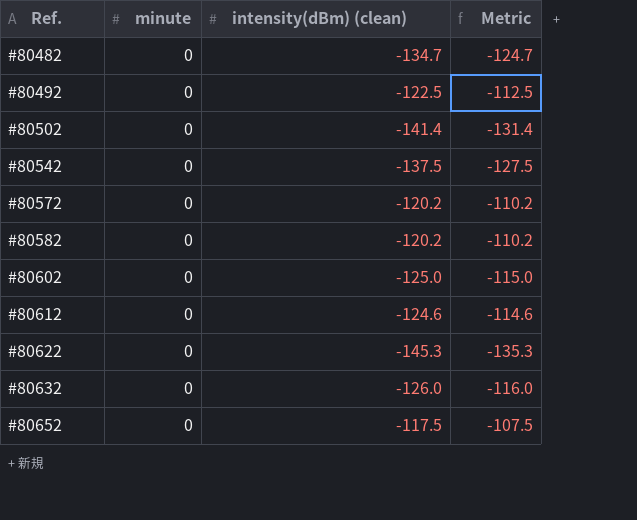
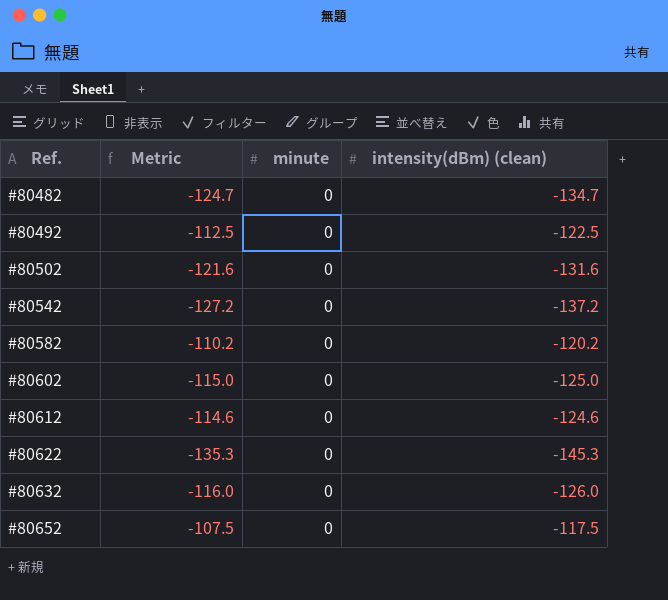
column Metric | position: 4 -> 2
row #80572: 0 | -120.2 | -110.2 -> none
#80502 | Metric: -131.4 -> -121.6
#80502 | intensity(dBm) (clean): -141.4 -> -131.6
#80542 | Metric: -127.5 -> -127.2
#80542 | intensity(dBm) (clean): -137.5 -> -137.2

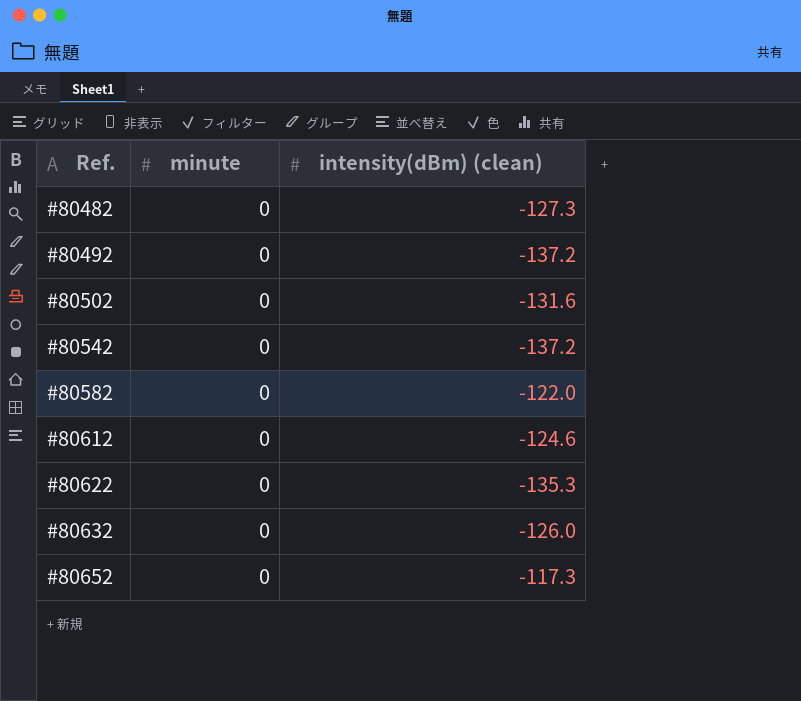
column Metric | formula: [intensity(dBm) (clean)] + 10 -> none
row #80602: -115.0 | 0 | -125.0 -> none
#80482 | intensity(dBm) (clean): -134.7 -> -127.3
#80492 | intensity(dBm) (clean): -122.5 -> -137.2
#80582 | intensity(dBm) (clean): -120.2 -> -122.0
#80622 | intensity(dBm) (clean): -145.3 -> -135.3
#80652 | intensity(dBm) (clean): -117.5 -> -117.3

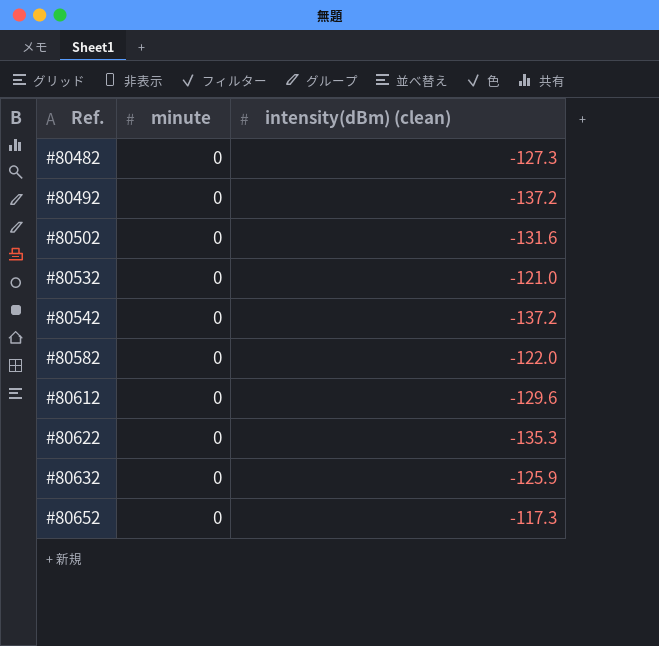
row #80532: none -> 0 | -121.0
#80612 | intensity(dBm) (clean): -124.6 -> -129.6
#80632 | intensity(dBm) (clean): -126.0 -> -125.9

